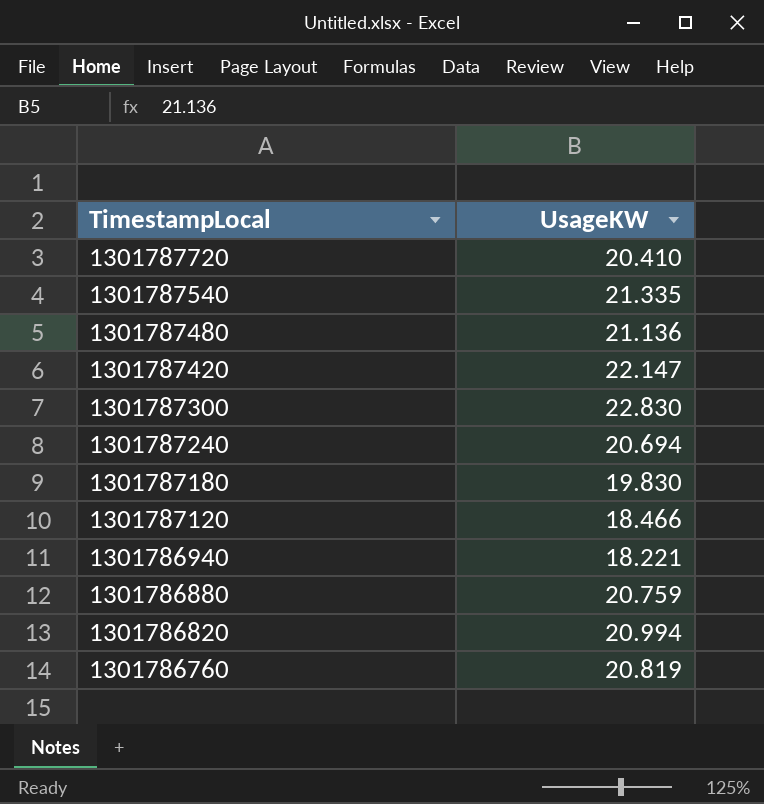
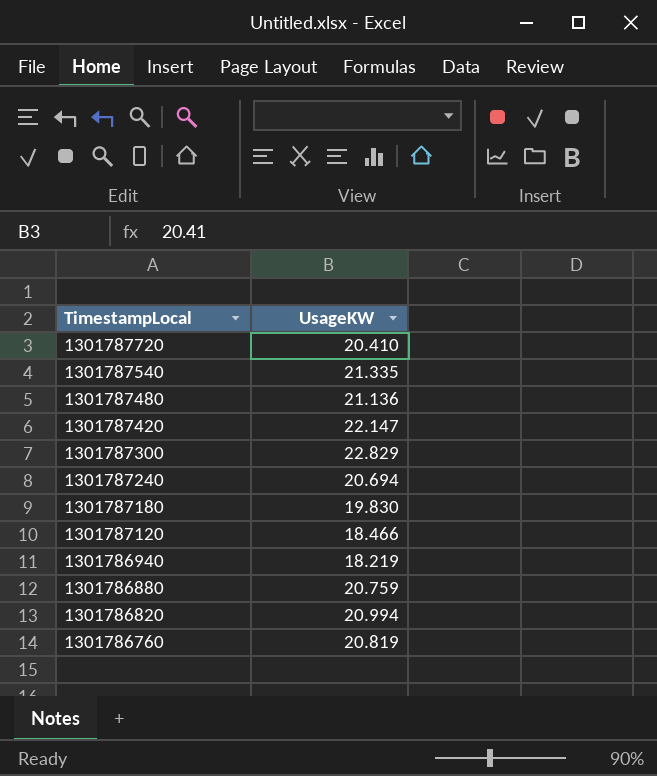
1301787300 | UsageKW: 22.830 -> 22.829
1301786940 | UsageKW: 18.221 -> 18.219

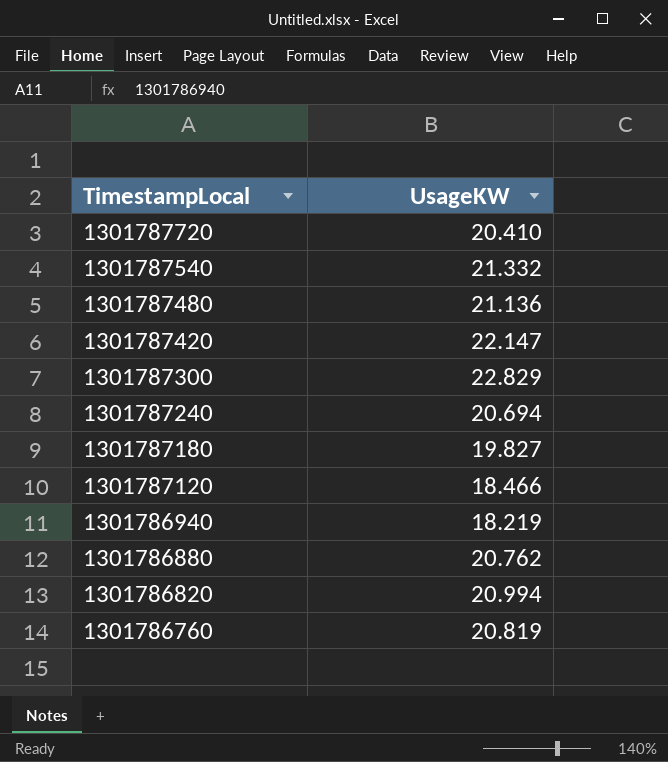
1301787540 | UsageKW: 21.335 -> 21.332
1301787180 | UsageKW: 19.830 -> 19.827
1301786880 | UsageKW: 20.759 -> 20.762

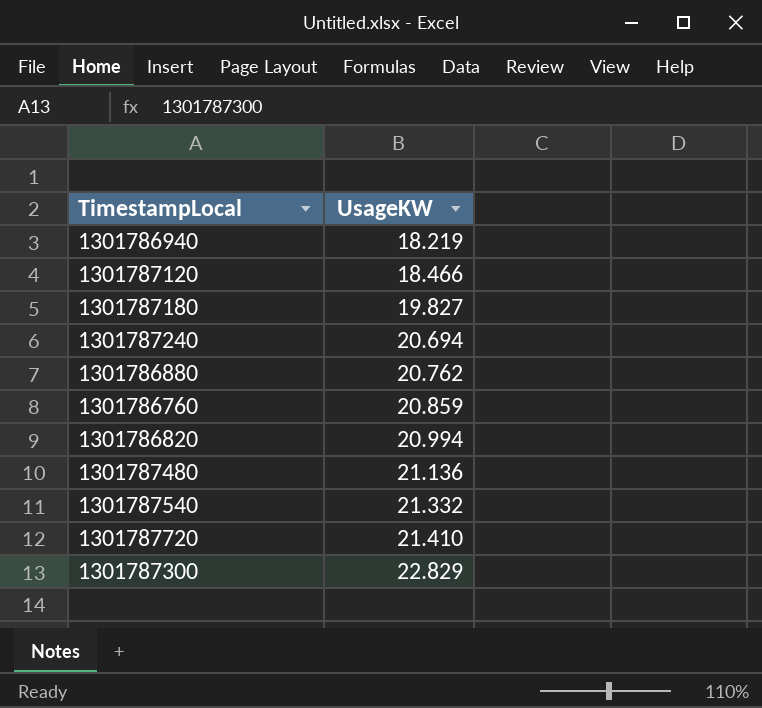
row order: TimestampLocal descending -> UsageKW ascending
row 1301787420: 22.147 -> none
1301786760 | UsageKW: 20.819 -> 20.859
1301787720 | UsageKW: 20.410 -> 21.410

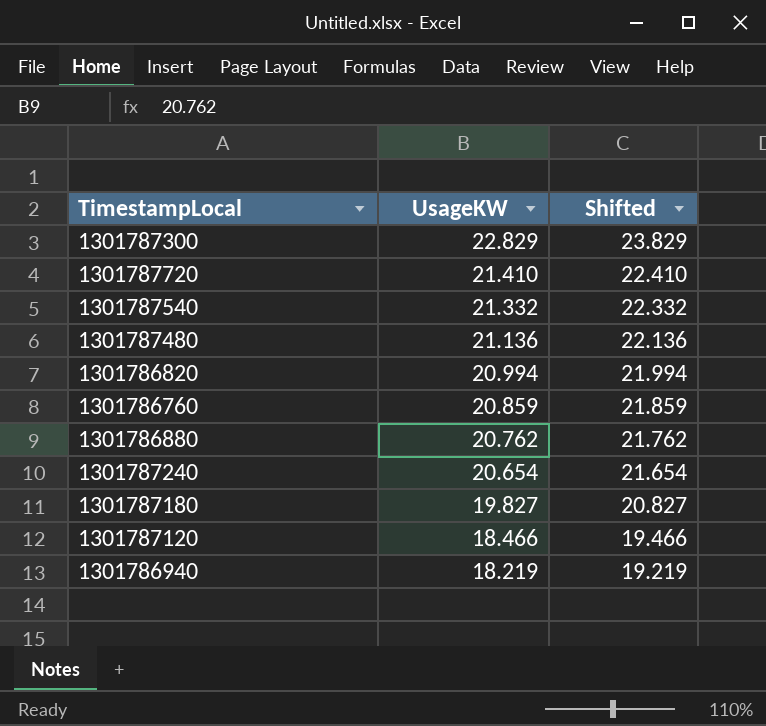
row order: UsageKW ascending -> UsageKW descending
column Shifted | formula: none -> [UsageKW] + 1
1301787240 | UsageKW: 20.694 -> 20.654

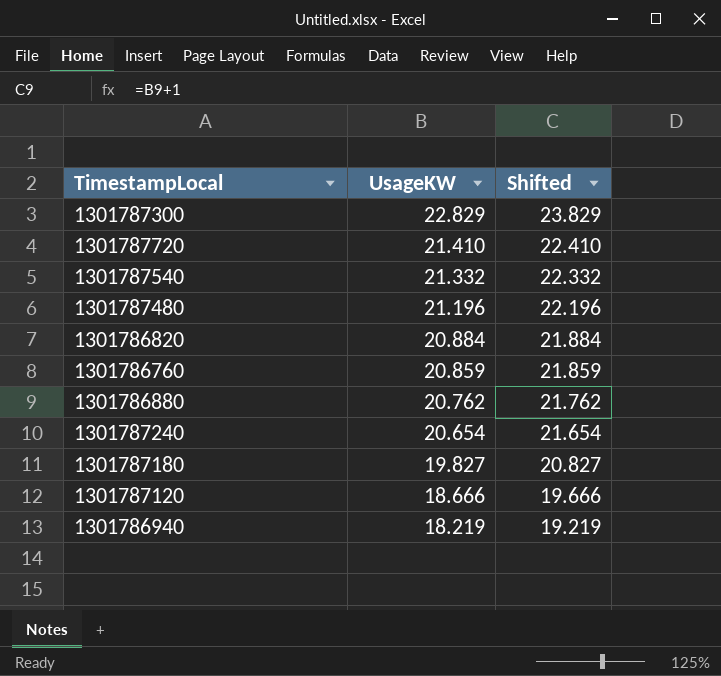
1301787480 | UsageKW: 21.136 -> 21.196
1301787480 | Shifted: 22.136 -> 22.196
1301786820 | UsageKW: 20.994 -> 20.884
1301786820 | Shifted: 21.994 -> 21.884
1301787120 | UsageKW: 18.466 -> 18.666
1301787120 | Shifted: 19.466 -> 19.666

